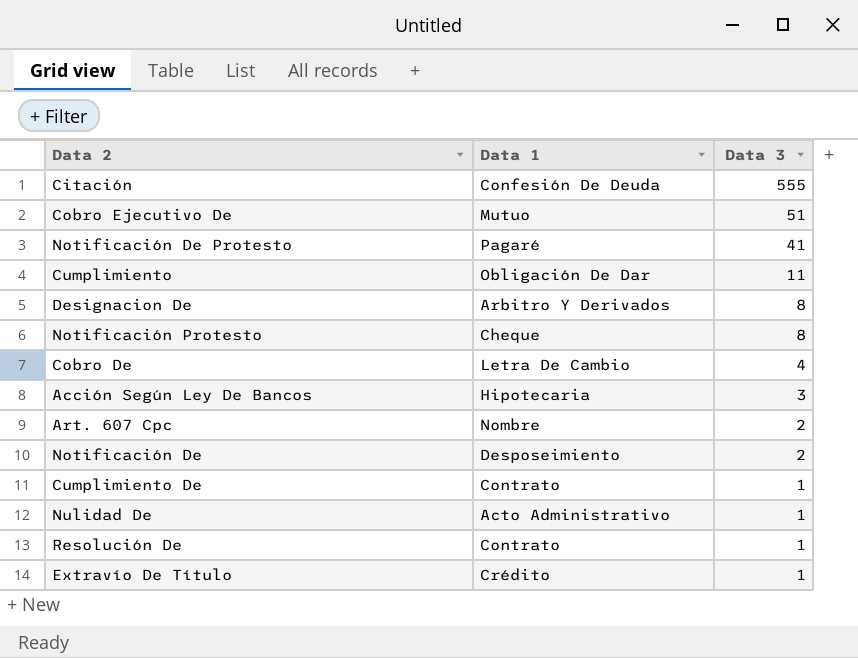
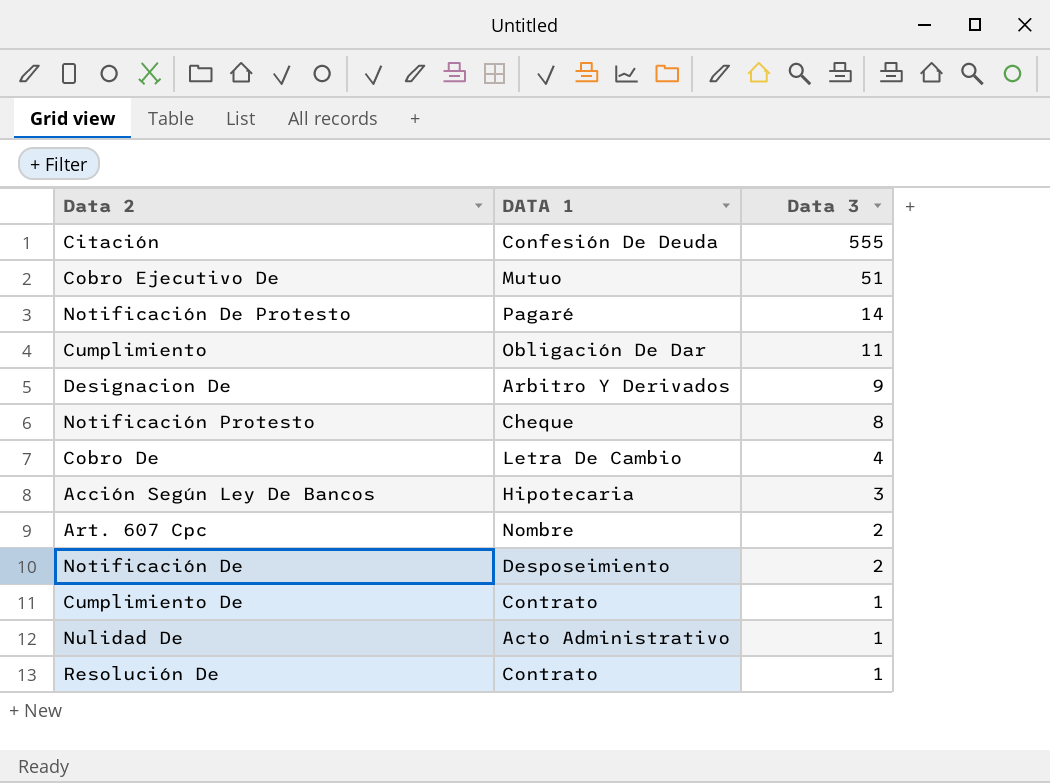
column name: Data 1 -> DATA 1
row Extravío De Título: Crédito | 1 -> none
Notificación De Protesto | Data 3: 41 -> 14
Designacion De | Data 3: 8 -> 9

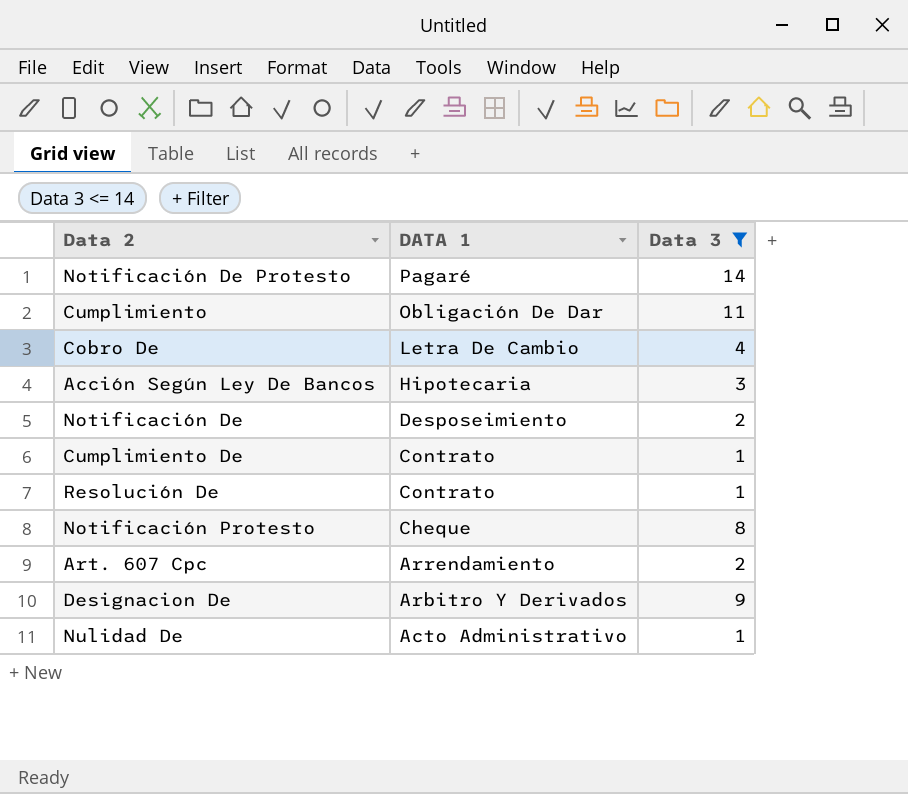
filter: none -> Data 3 <= 14
row order: Data 3 descending -> DATA 1 descending
Art. 607 Cpc | DATA 1: Nombre -> Arrendamiento

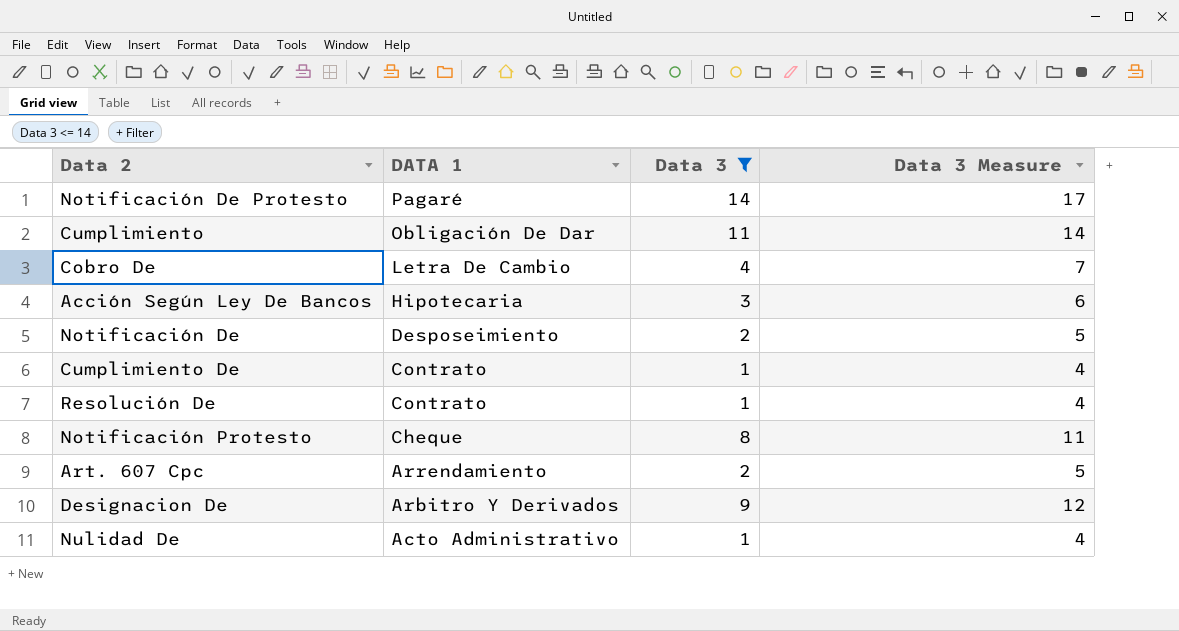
column Data 3 Measure | formula: none -> [Data 3] + 3

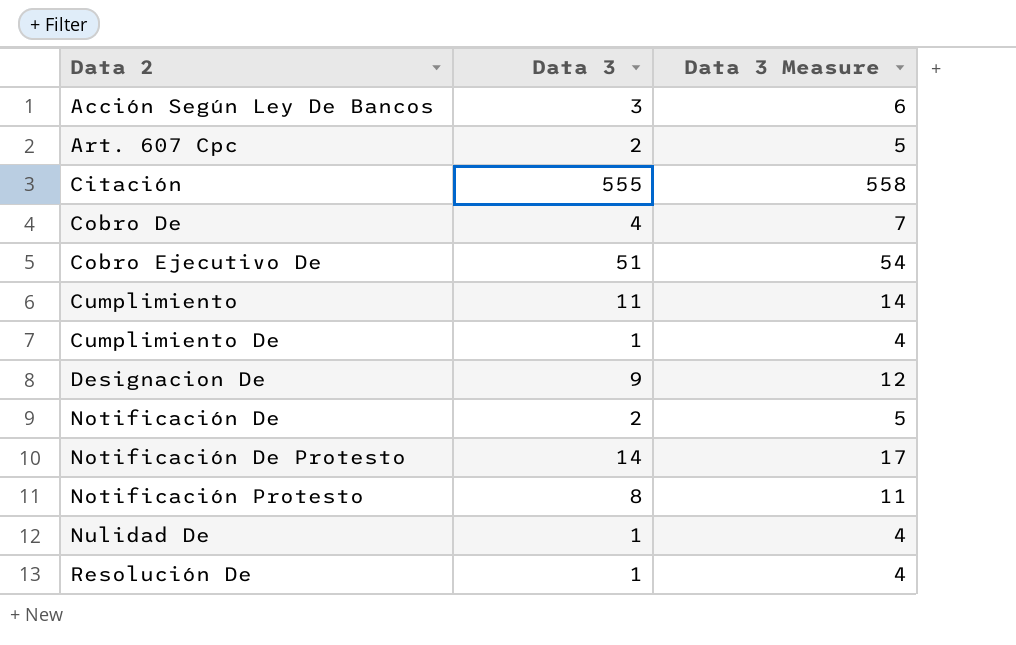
filter: Data 3 <= 14 -> none
row order: DATA 1 descending -> Data 2 ascending
column DATA 1 | position: 2 -> none

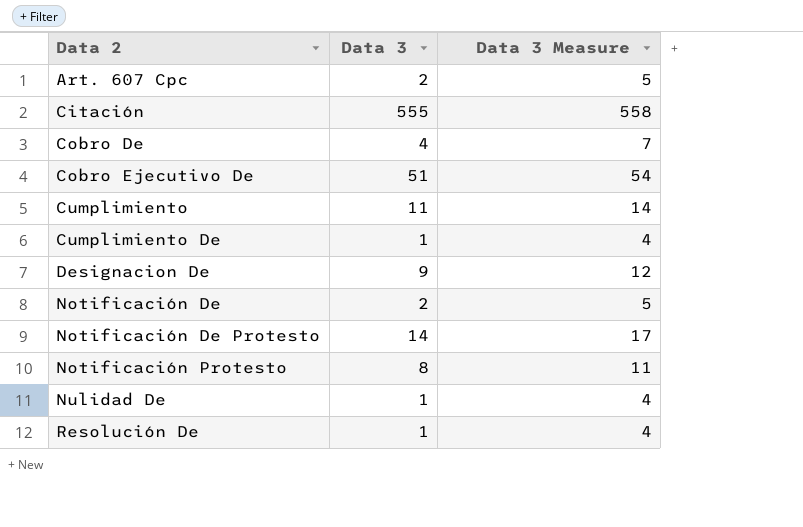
row Acción Según Ley De Bancos: 3 | 6 -> none

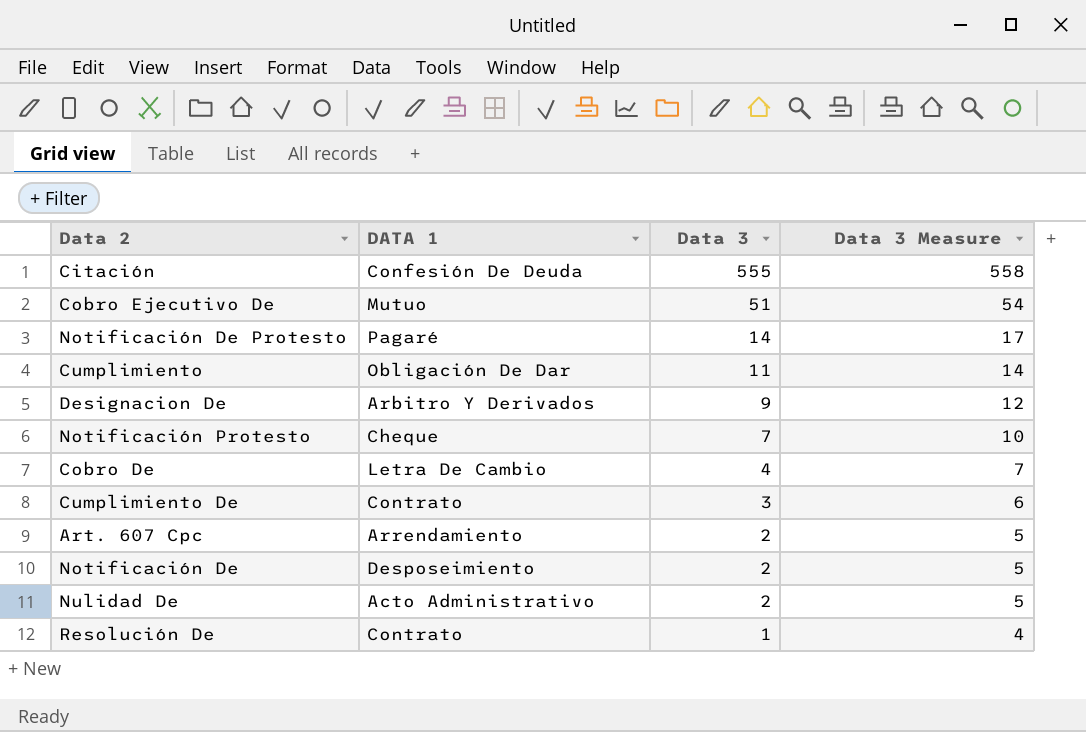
row order: Data 2 ascending -> Data 3 descending
column DATA 1 | position: none -> 2
Notificación Protesto | Data 3: 8 -> 7
Notificación Protesto | Data 3 Measure: 11 -> 10
Cumplimiento De | Data 3: 1 -> 3
Cumplimiento De | Data 3 Measure: 4 -> 6
Nulidad De | Data 3: 1 -> 2
Nulidad De | Data 3 Measure: 4 -> 5

